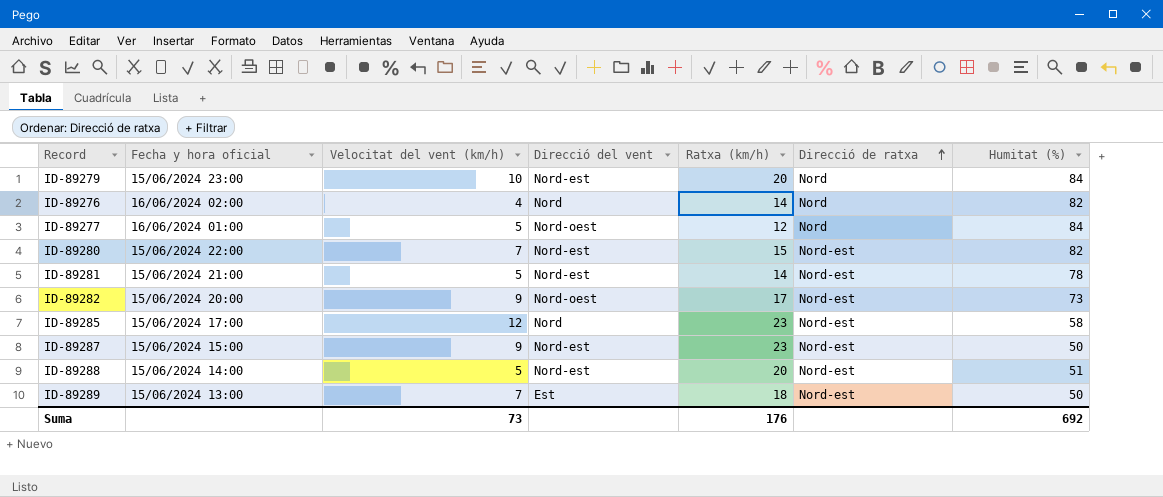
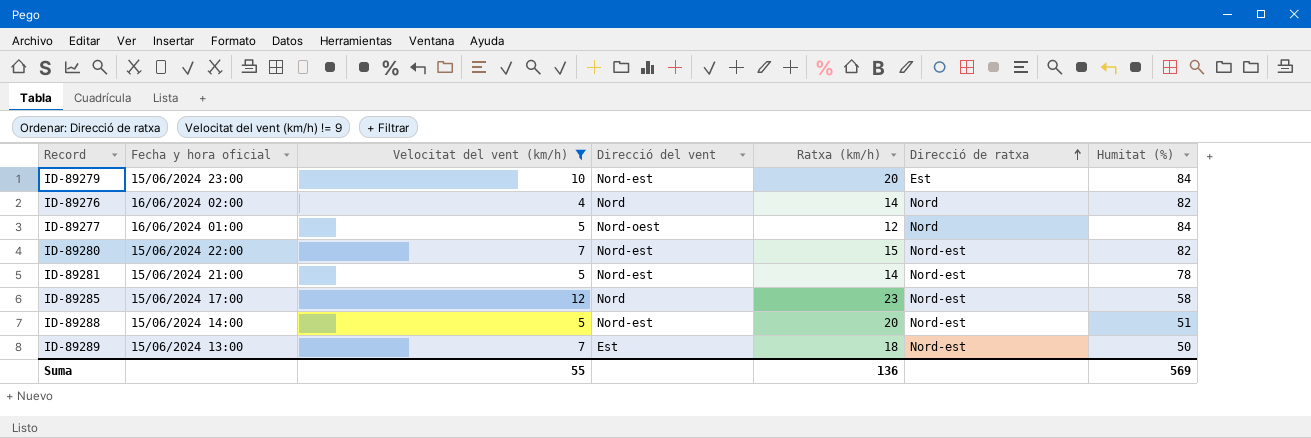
filter: none -> Velocitat del vent (km/h) != 9
ID-89279 | Direcció de ratxa: Nord -> Est
Suma | Velocitat del vent (km/h): 73 -> 55
Suma | Ratxa (km/h): 176 -> 136
Suma | Humitat (%): 692 -> 569

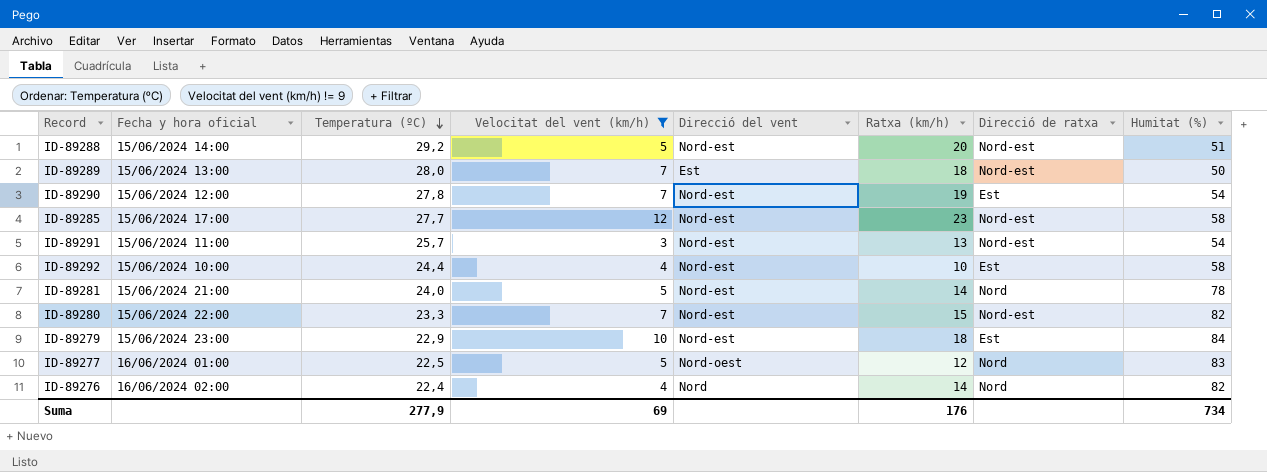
row order: Direcció de ratxa ascending -> Temperatura (ºC) descending
column Temperatura (ºC) | position: none -> 3
row ID-89290: none -> 15/06/2024 12:00 | 27,8 | 7 | Nord-est | 19 | Est | 54
ID-89285 | Direcció del vent: Nord -> Nord-est
row ID-89291: none -> 15/06/2024 11:00 | 25,7 | 3 | Nord-est | 13 | Nord-est | 54
row ID-89292: none -> 15/06/2024 10:00 | 24,4 | 4 | Nord-est | 10 | Est | 58
ID-89281 | Direcció de ratxa: Nord-est -> Nord
ID-89279 | Ratxa (km/h): 20 -> 18
ID-89277 | Humitat (%): 84 -> 83
Suma | Velocitat del vent (km/h): 55 -> 69
Suma | Ratxa (km/h): 136 -> 176
Suma | Humitat (%): 569 -> 734

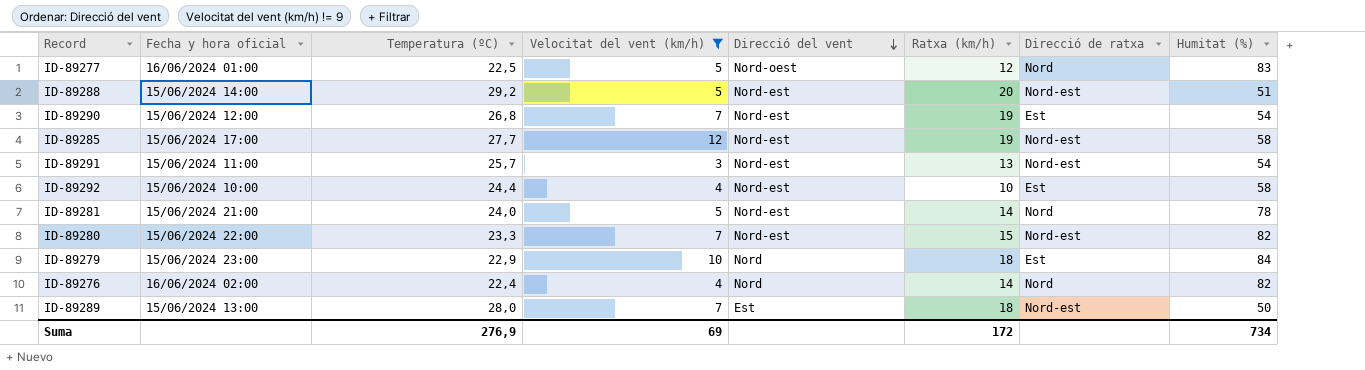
row order: Temperatura (ºC) descending -> Direcció del vent descending
ID-89290 | Temperatura (ºC): 27,8 -> 26,8
ID-89285 | Ratxa (km/h): 23 -> 19
ID-89279 | Direcció del vent: Nord-est -> Nord
Suma | Temperatura (ºC): 277,9 -> 276,9
Suma | Ratxa (km/h): 176 -> 172

